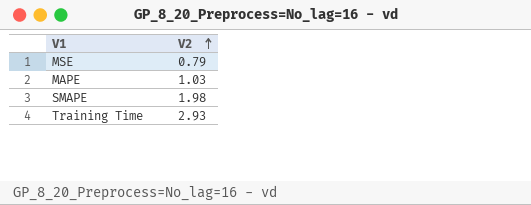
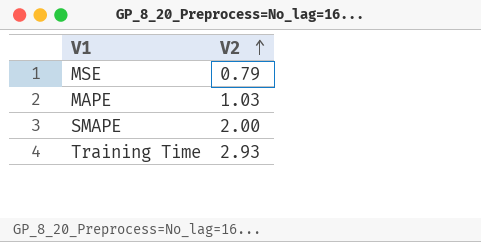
SMAPE | V2: 1.98 -> 2.00

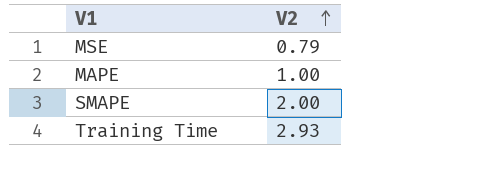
MAPE | V2: 1.03 -> 1.00

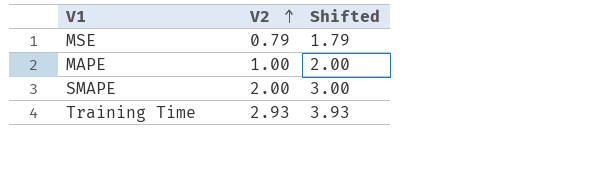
column Shifted | formula: none -> [V2] + 1

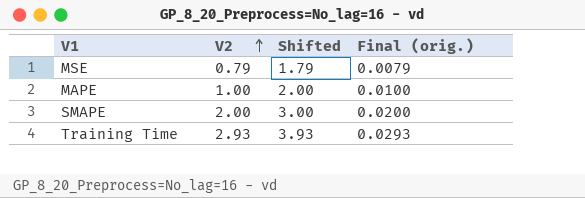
column Final (orig.) | formula: none -> [V2] * 0.01

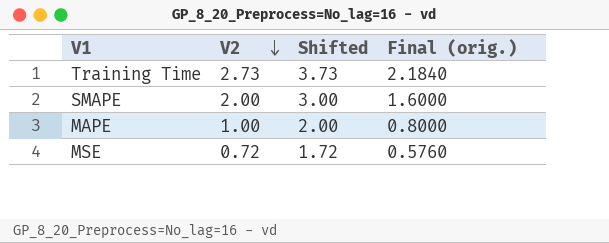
row order: V2 ascending -> V2 descending
column Final (orig.) | formula: [V2] * 0.01 -> [V2] * 0.8
Training Time | V2: 2.93 -> 2.73
Training Time | Shifted: 3.93 -> 3.73
MSE | V2: 0.79 -> 0.72
MSE | Shifted: 1.79 -> 1.72

